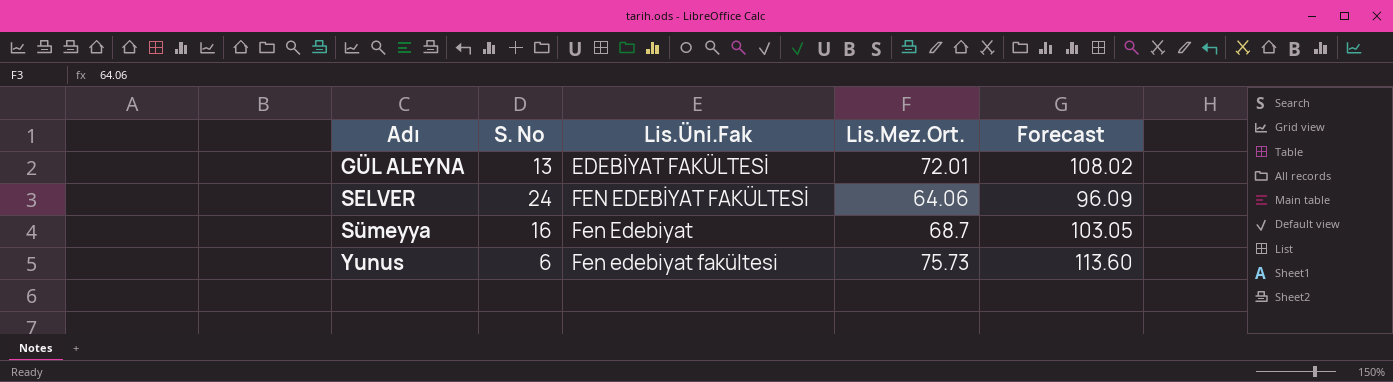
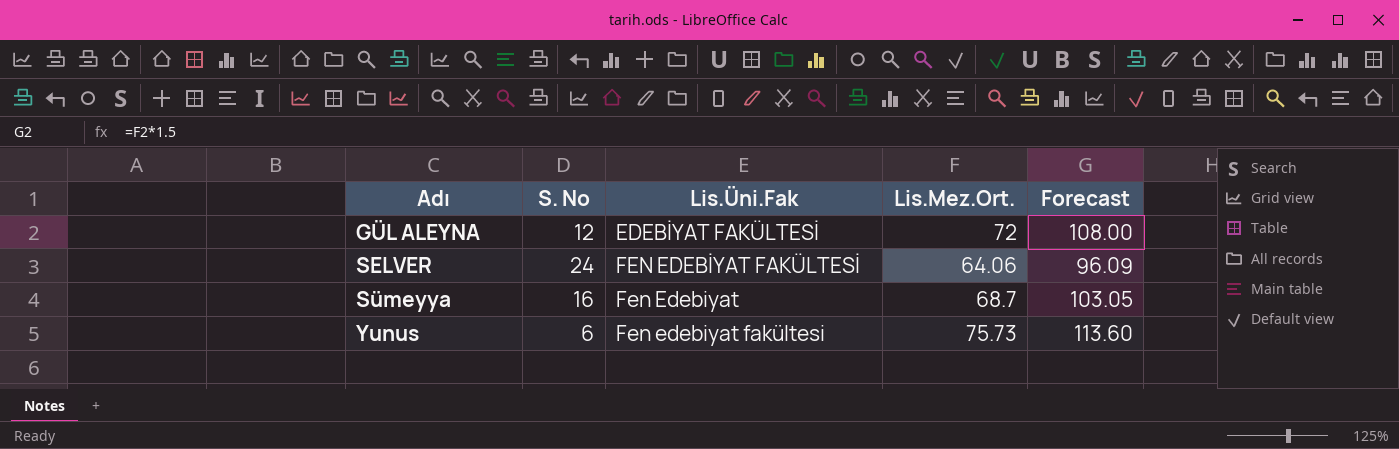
GÜL ALEYNA | S. No: 13 -> 12
GÜL ALEYNA | Lis.Mez.Ort.: 72.01 -> 72
GÜL ALEYNA | Forecast: 108.02 -> 108.00

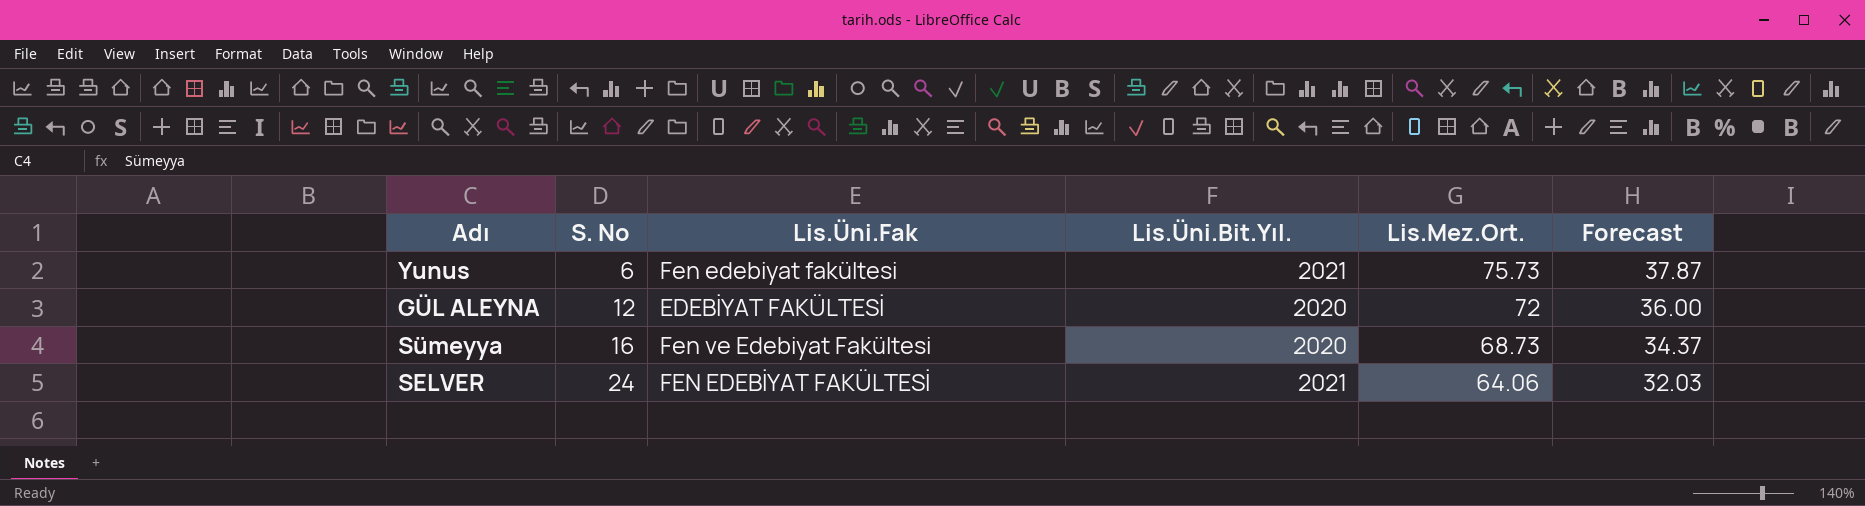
row order: Adı ascending -> S. No ascending
column Lis.Üni.Bit.Yıl. | position: none -> 4
column Forecast | formula: [Lis.Mez.Ort.] * 1.5 -> [Lis.Mez.Ort.] * 0.5
Sümeyya | Lis.Üni.Fak: Fen Edebiyat -> Fen ve Edebiyat Fakültesi
Sümeyya | Lis.Mez.Ort.: 68.7 -> 68.73

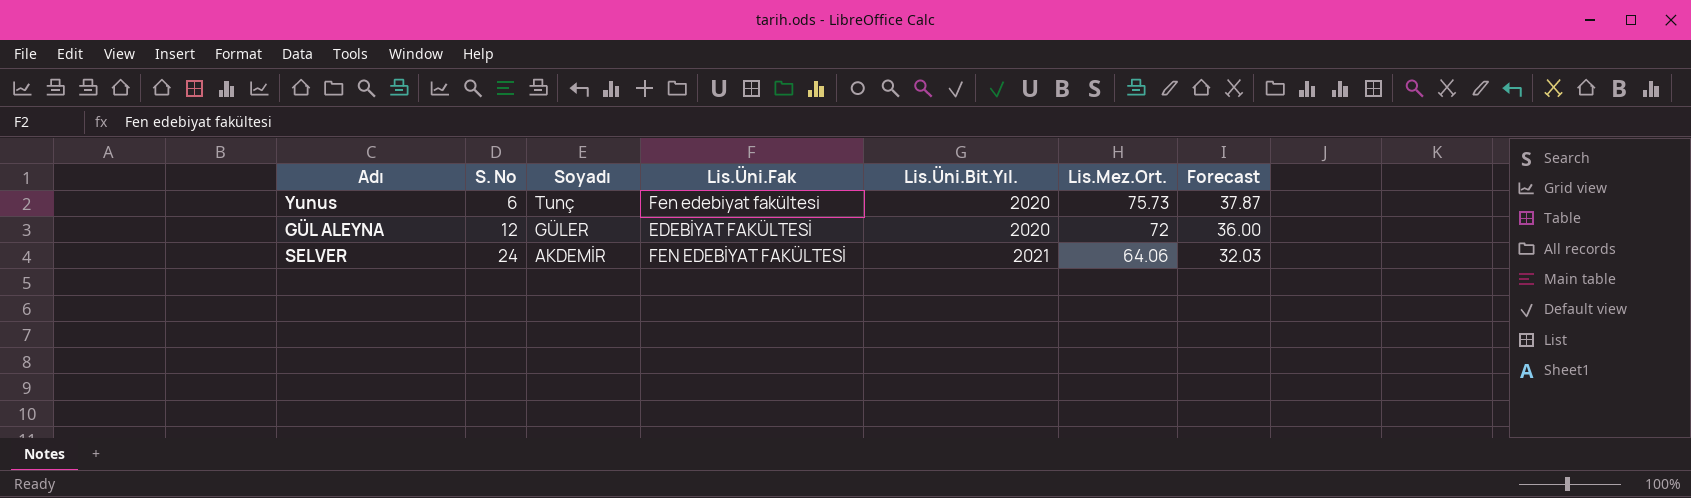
column Soyadı | position: none -> 3
row Sümeyya: 16 | Fen ve Edebiyat Fakültesi | 2020 | 68.73 | 34.37 -> none
Yunus | Lis.Üni.Bit.Yıl.: 2021 -> 2020

